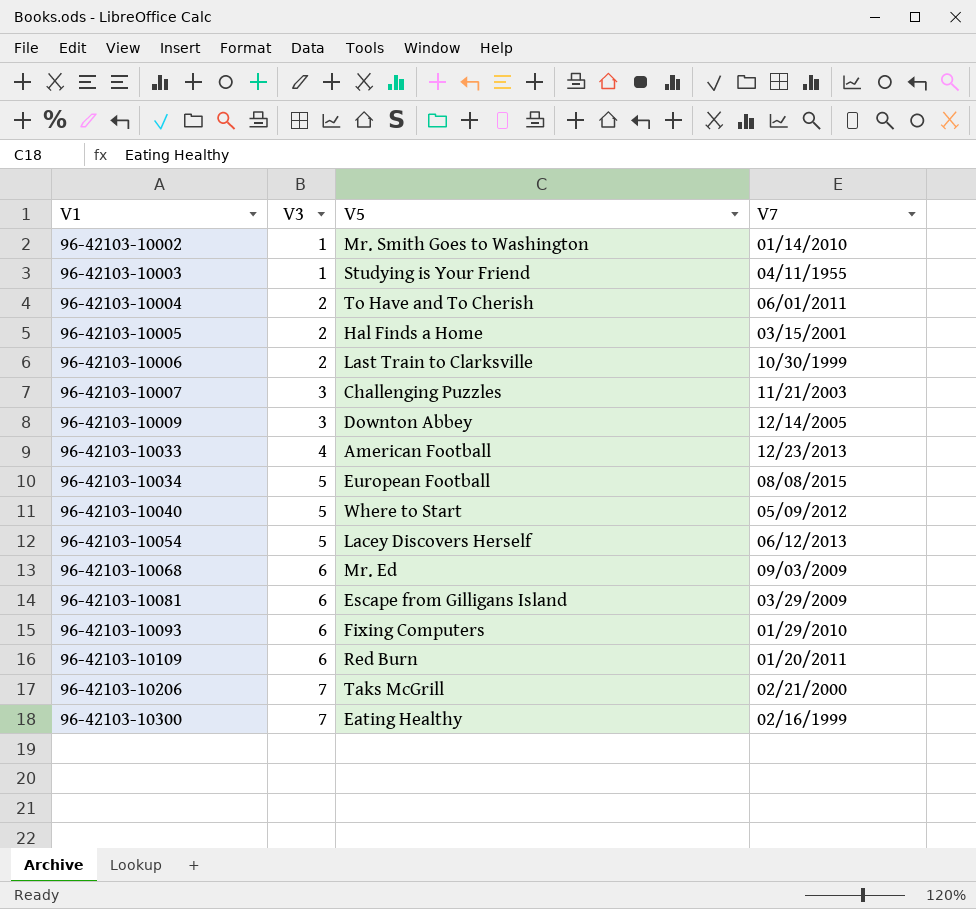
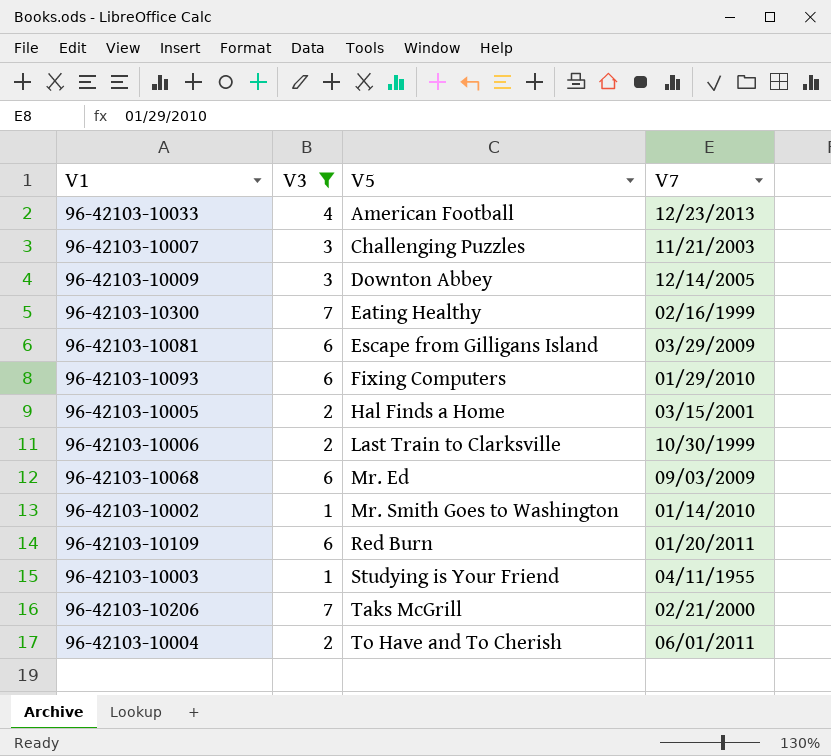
filter: none -> V3 != 5
row order: V1 ascending -> V5 ascending

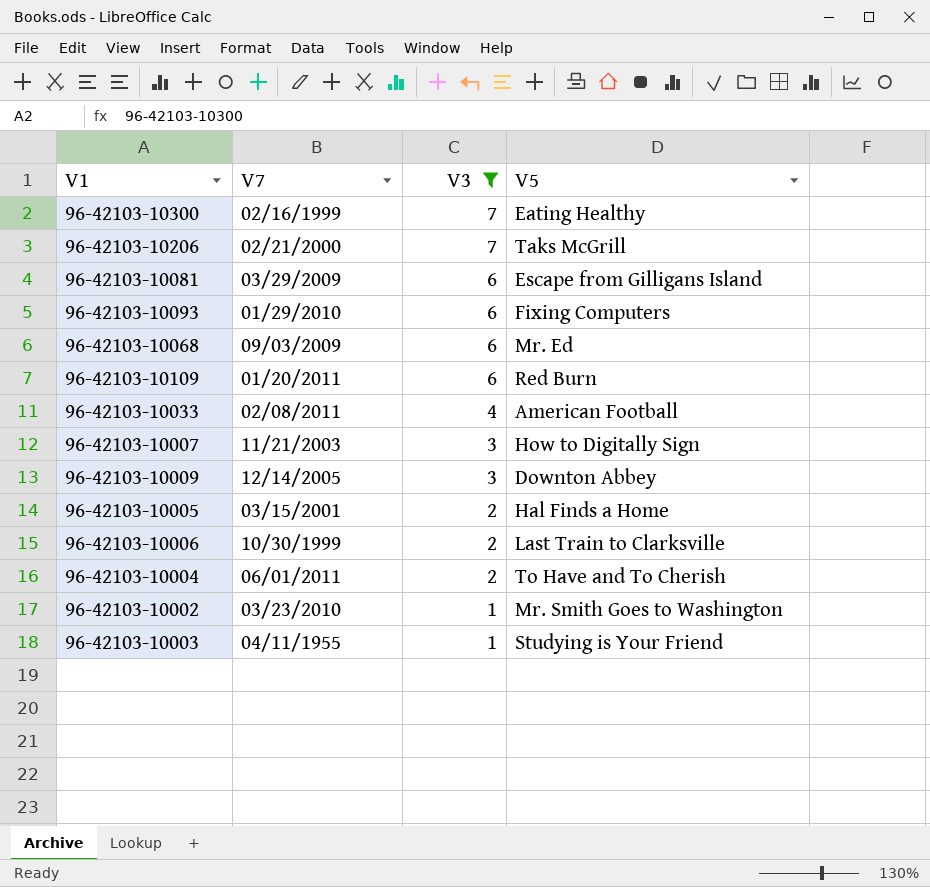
row order: V5 ascending -> V3 descending
column V7 | position: 4 -> 2
96-42103-10033 | V7: 12/23/2013 -> 02/08/2011
96-42103-10007 | V5: Challenging Puzzles -> How to Digitally Sign
96-42103-10002 | V7: 01/14/2010 -> 03/23/2010

